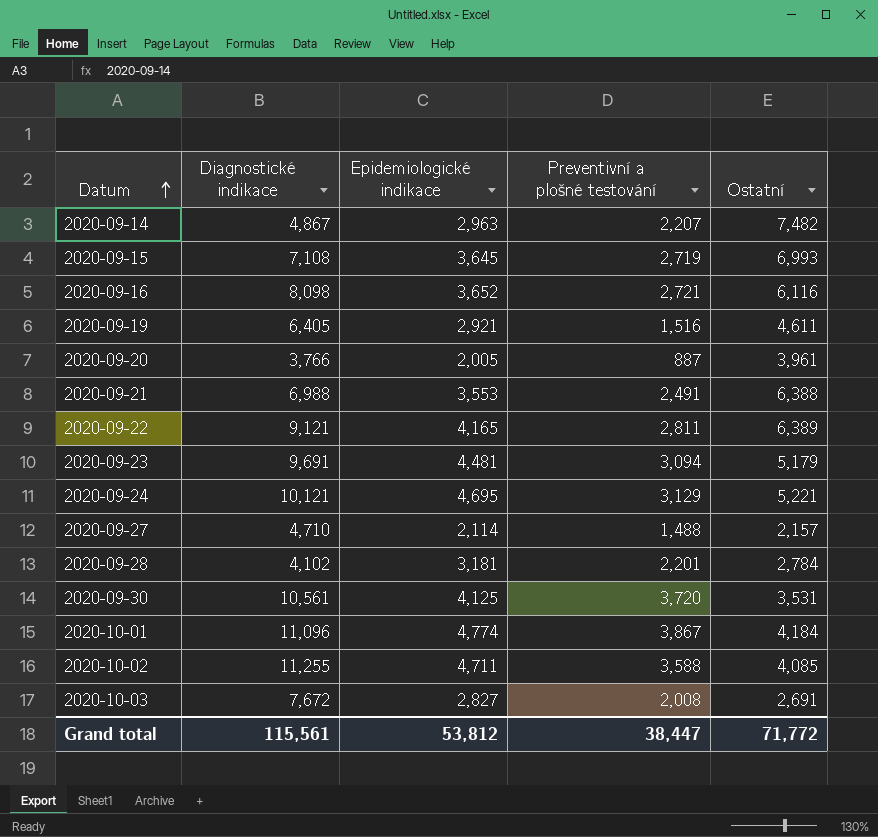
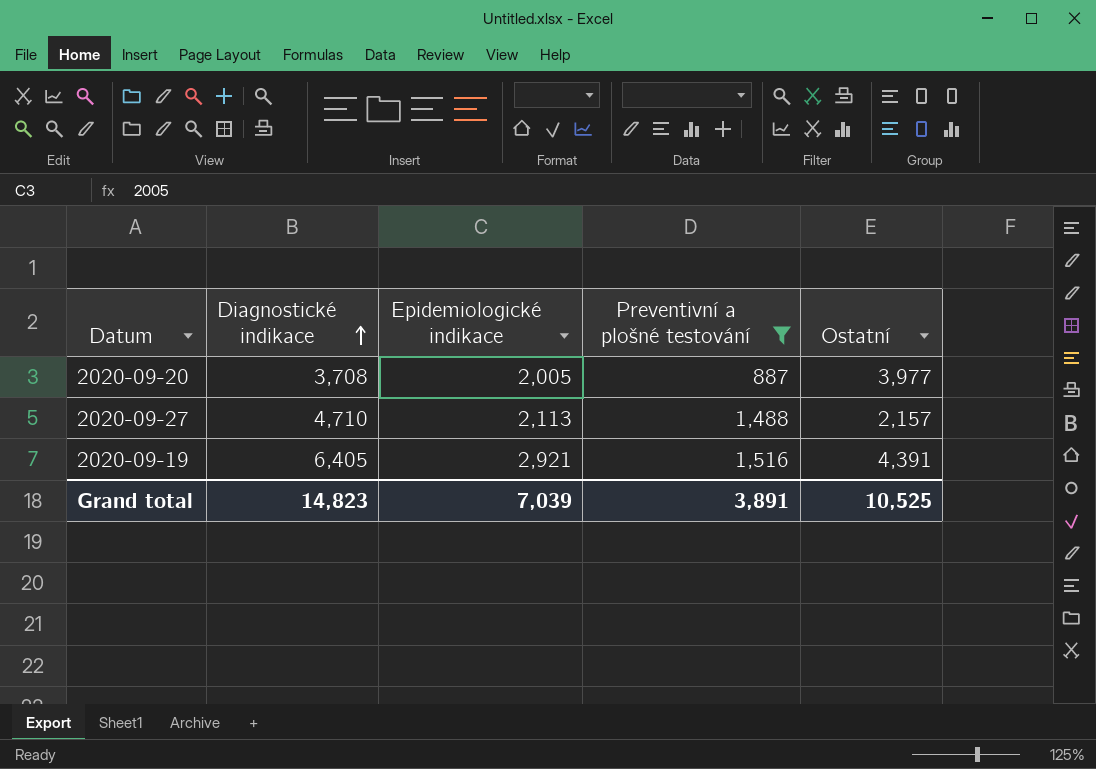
filter: none -> Preventivní a plošné testování <= 1,516
row order: Datum ascending -> Diagnostické indikace ascending
2020-09-20 | Diagnostické indikace: 3,766 -> 3,708
2020-09-20 | Ostatní: 3,961 -> 3,977
2020-09-27 | Epidemiologické indikace: 2,114 -> 2,113
2020-09-19 | Ostatní: 4,611 -> 4,391
Grand total | Diagnostické indikace: 115,561 -> 14,823
Grand total | Epidemiologické indikace: 53,812 -> 7,039
Grand total | Preventivní a plošné testování: 38,447 -> 3,891
Grand total | Ostatní: 71,772 -> 10,525

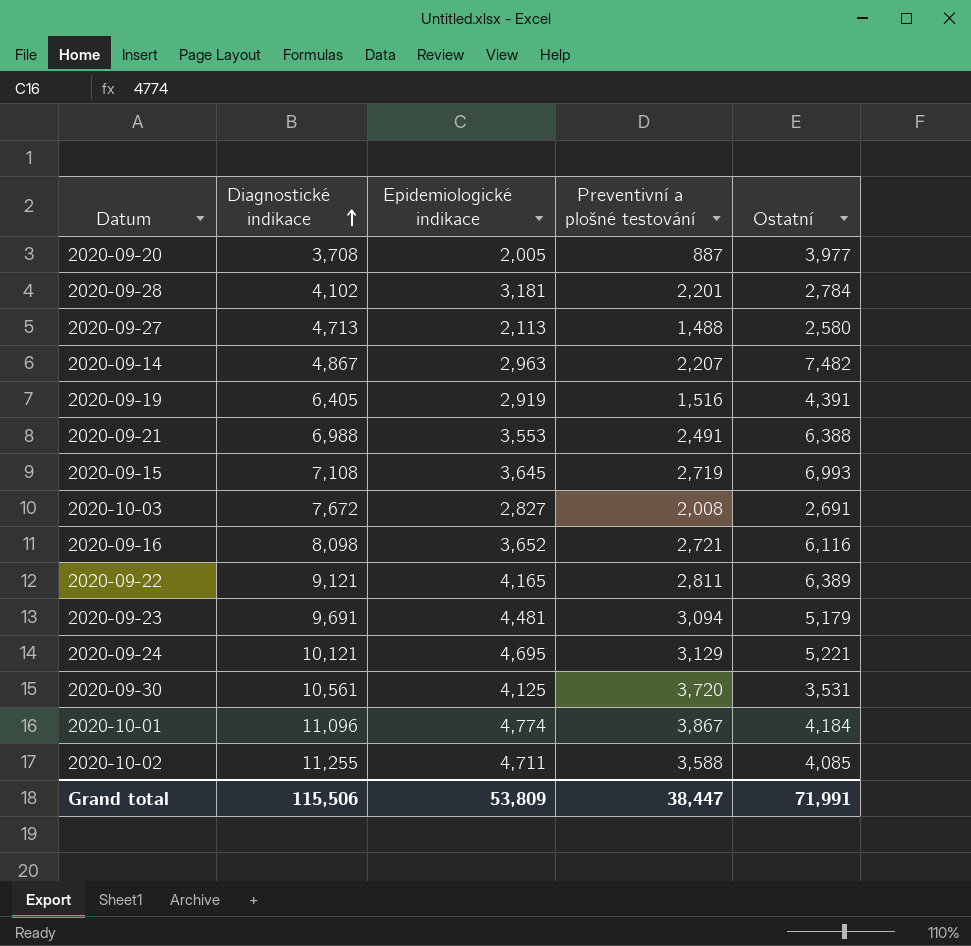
filter: Preventivní a plošné testování <= 1,516 -> none
2020-09-27 | Diagnostické indikace: 4,710 -> 4,713
2020-09-27 | Ostatní: 2,157 -> 2,580
2020-09-19 | Epidemiologické indikace: 2,921 -> 2,919
Grand total | Diagnostické indikace: 14,823 -> 115,506
Grand total | Epidemiologické indikace: 7,039 -> 53,809
Grand total | Preventivní a plošné testování: 3,891 -> 38,447
Grand total | Ostatní: 10,525 -> 71,991

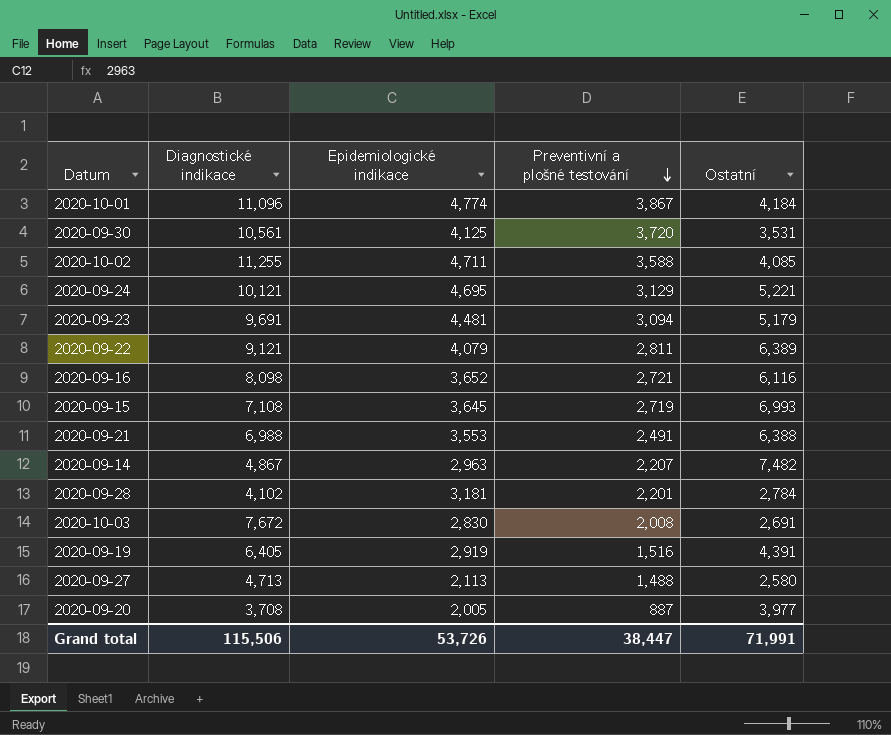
row order: Diagnostické indikace ascending -> Preventivní a plošné testování descending
2020-09-22 | Epidemiologické indikace: 4,165 -> 4,079
2020-10-03 | Epidemiologické indikace: 2,827 -> 2,830
Grand total | Epidemiologické indikace: 53,809 -> 53,726

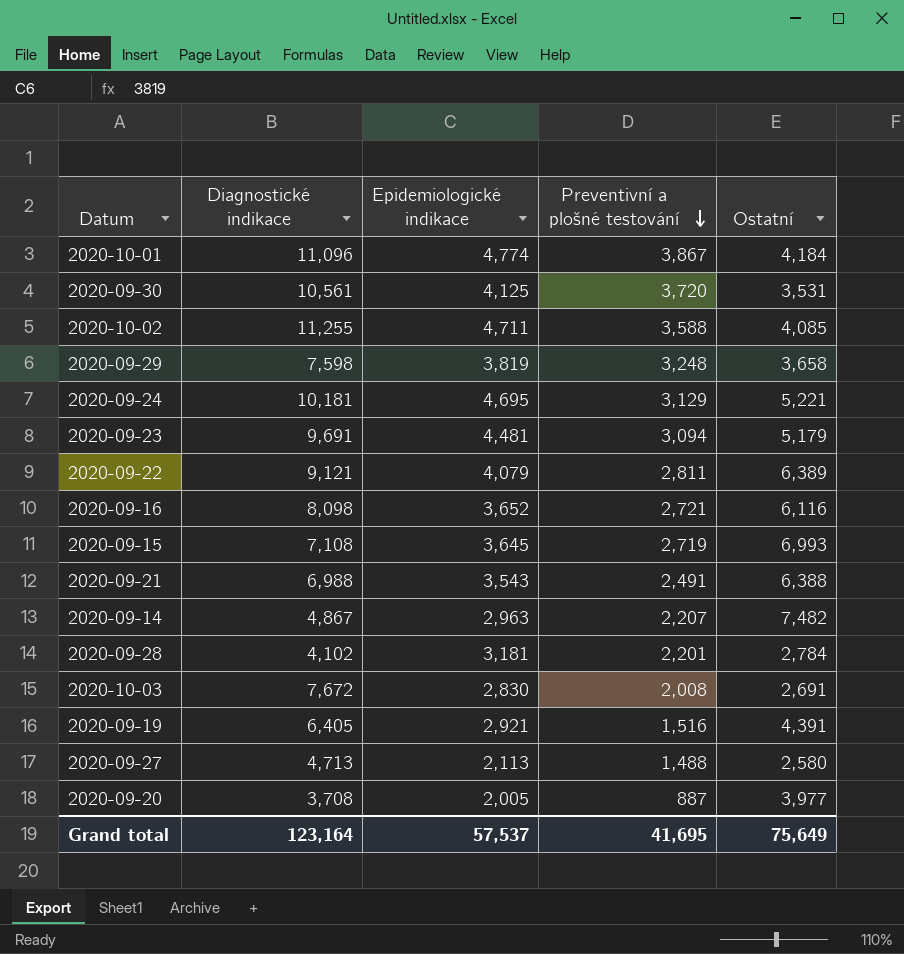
row 2020-09-29: none -> 7,598 | 3,819 | 3,248 | 3,658
2020-09-24 | Diagnostické indikace: 10,121 -> 10,181
2020-09-21 | Epidemiologické indikace: 3,553 -> 3,543
2020-09-19 | Epidemiologické indikace: 2,919 -> 2,921
Grand total | Diagnostické indikace: 115,506 -> 123,164
Grand total | Epidemiologické indikace: 53,726 -> 57,537
Grand total | Preventivní a plošné testování: 38,447 -> 41,695
Grand total | Ostatní: 71,991 -> 75,649

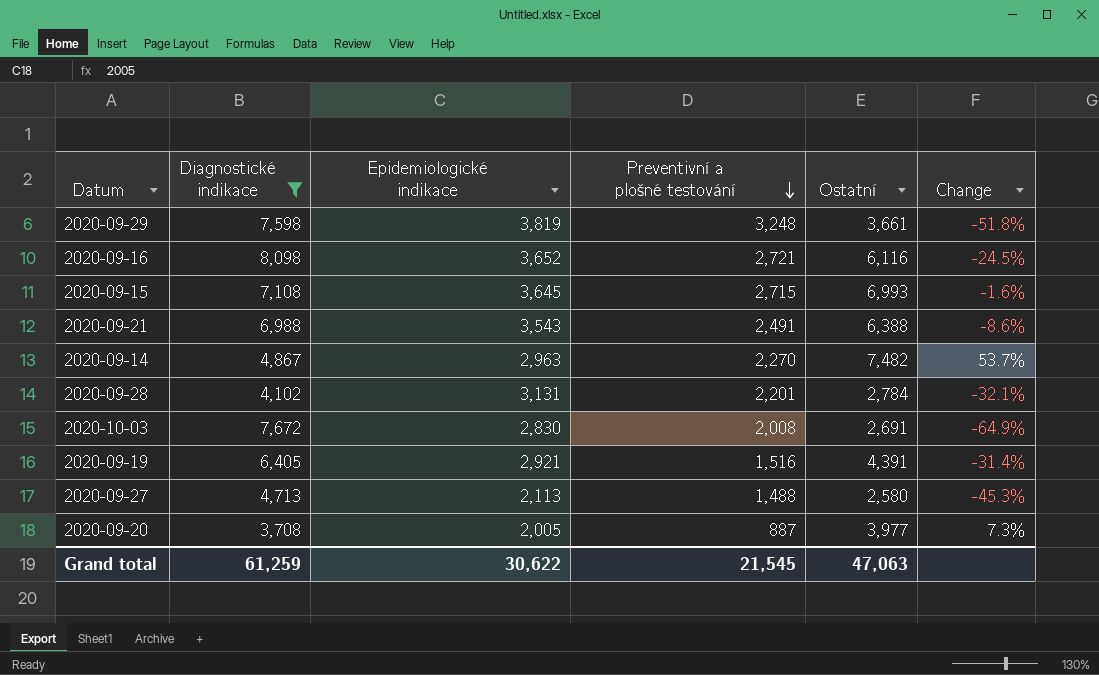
filter: none -> Diagnostické indikace <= 8,098
column Change | formula: none -> ([Ostatní] - [Diagnostické indikace]) / [Diagnostické indikace]
2020-09-29 | Ostatní: 3,658 -> 3,661
2020-09-15 | Preventivní a plošné testování: 2,719 -> 2,715
2020-09-14 | Preventivní a plošné testování: 2,207 -> 2,270
2020-09-28 | Epidemiologické indikace: 3,181 -> 3,131
Grand total | Diagnostické indikace: 123,164 -> 61,259
Grand total | Epidemiologické indikace: 57,537 -> 30,622
Grand total | Preventivní a plošné testování: 41,695 -> 21,545
Grand total | Ostatní: 75,649 -> 47,063

